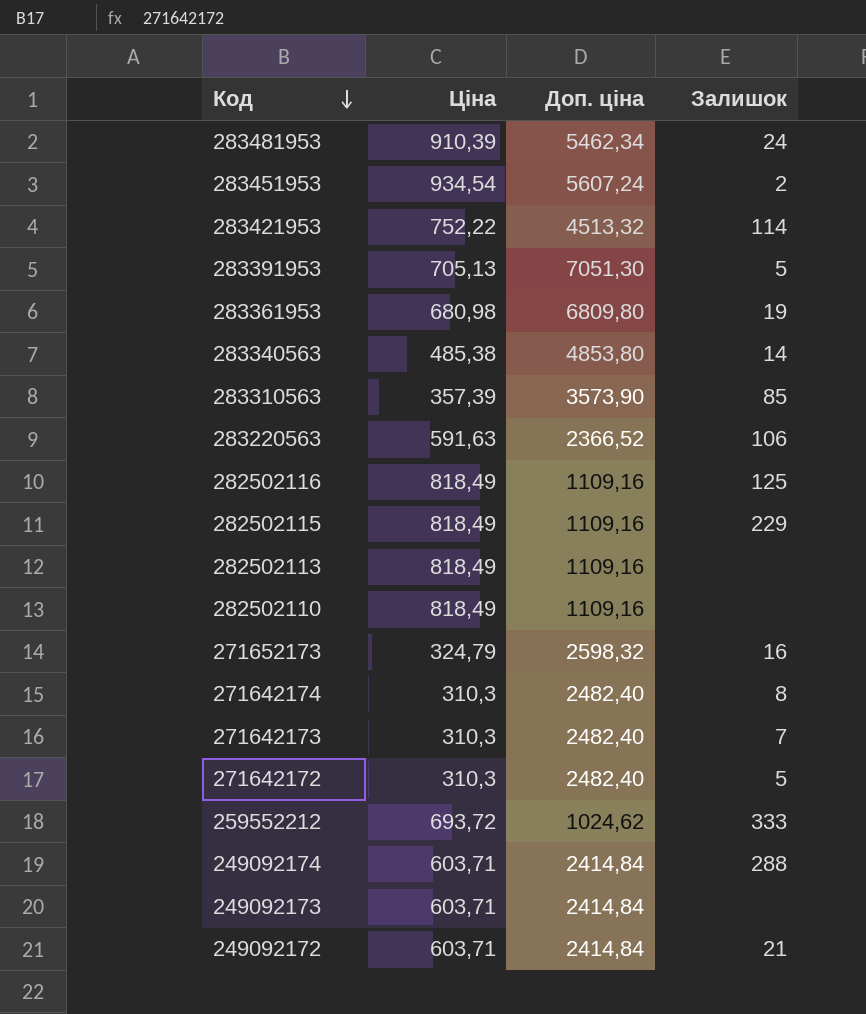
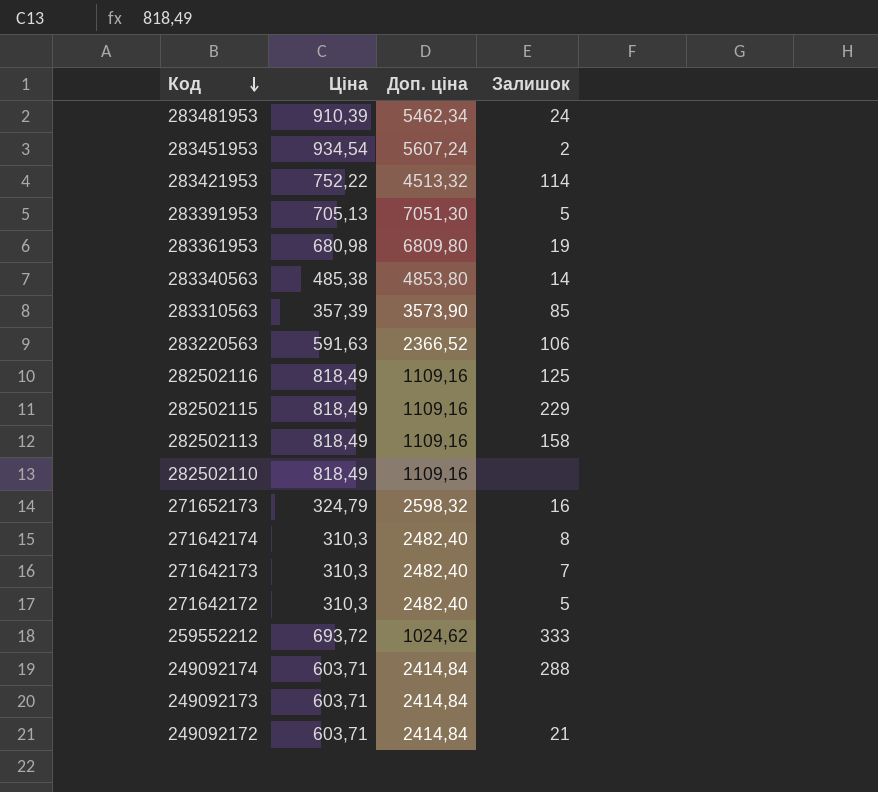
282502113 | Залишок: none -> 158

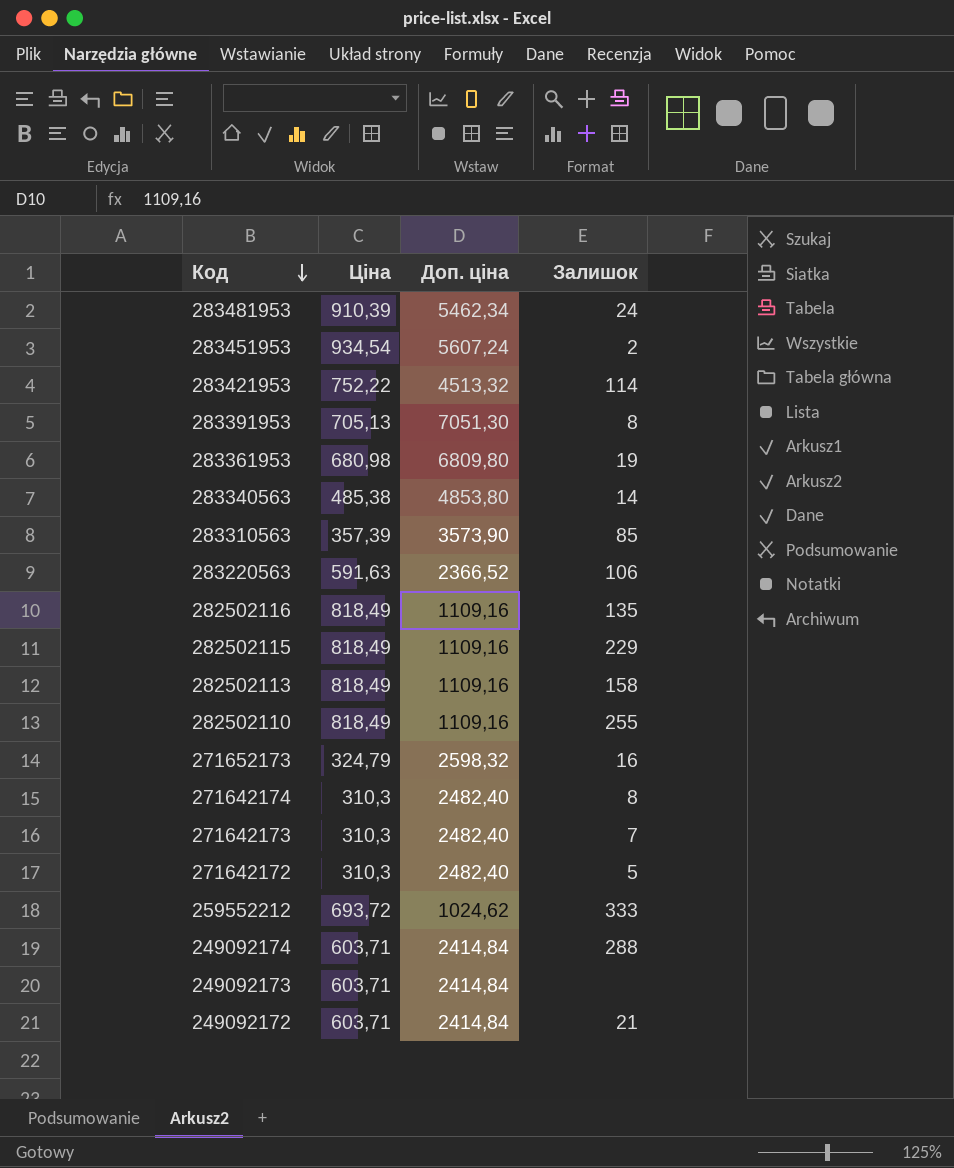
283391953 | Залишок: 5 -> 8
282502116 | Залишок: 125 -> 135
282502110 | Залишок: none -> 255

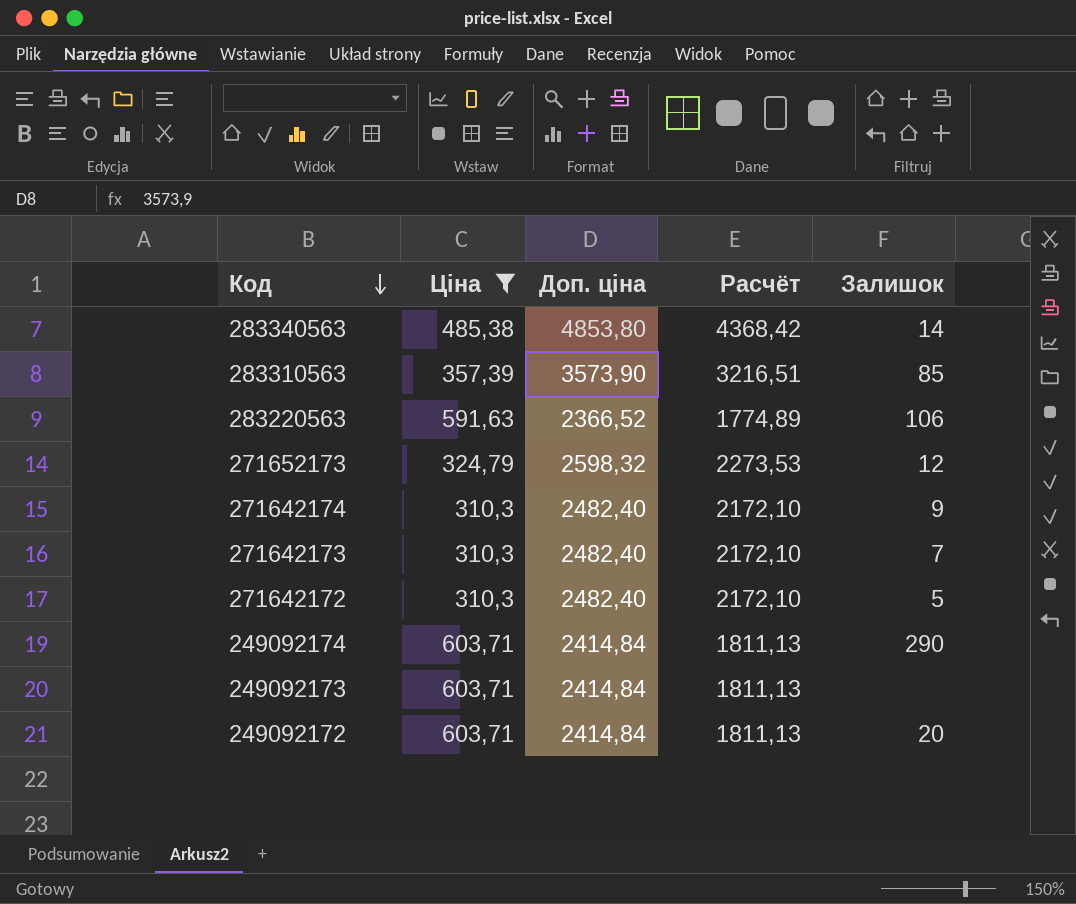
filter: none -> Ціна <= 603,71
column Расчёт | formula: none -> [Доп. ціна] - [Ціна]
271652173 | Залишок: 16 -> 12
271642174 | Залишок: 8 -> 9
249092174 | Залишок: 288 -> 290
249092172 | Залишок: 21 -> 20

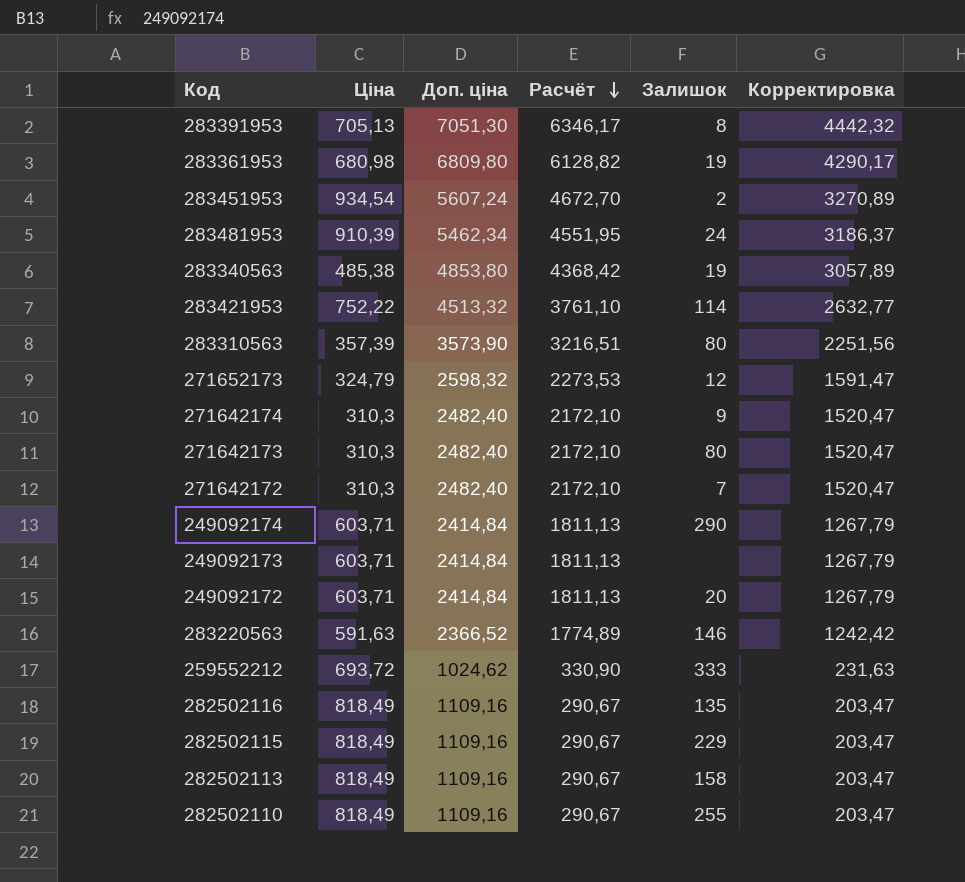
filter: Ціна <= 603,71 -> none
row order: Код descending -> Расчёт descending
column Корректировка | formula: none -> [Расчёт] * 0,7
283340563 | Залишок: 14 -> 19
283310563 | Залишок: 85 -> 80
271642173 | Залишок: 7 -> 80
271642172 | Залишок: 5 -> 7
283220563 | Залишок: 106 -> 146

